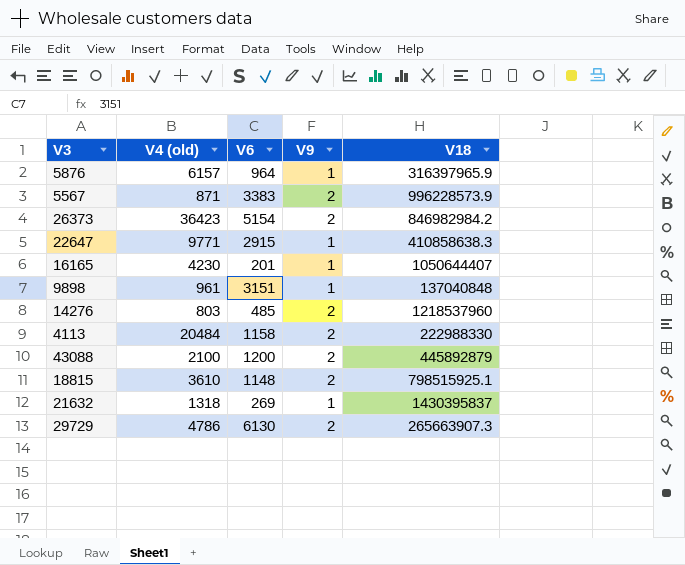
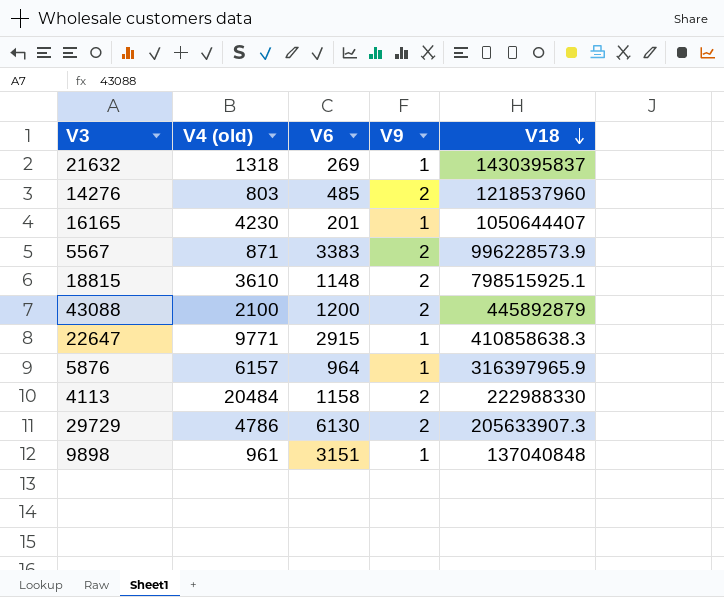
row order: none -> V18 descending
row 26373: 36423 | 5154 | 2 | 846982984.2 -> none
29729 | V18: 265663907.3 -> 205633907.3

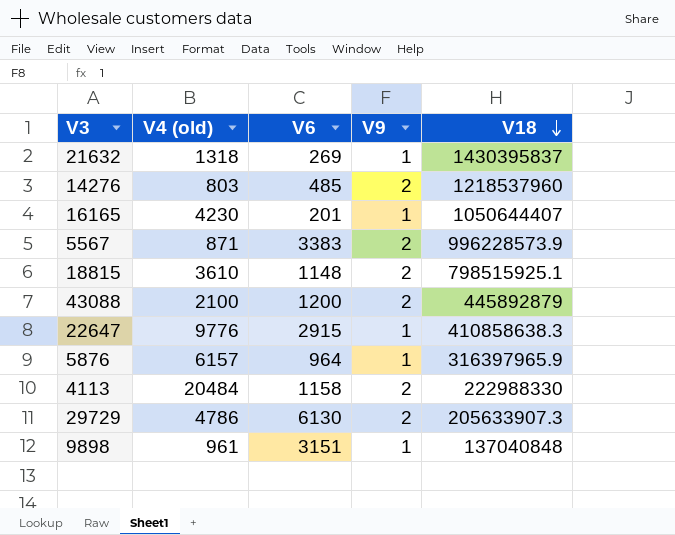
22647 | V4 (old): 9771 -> 9776

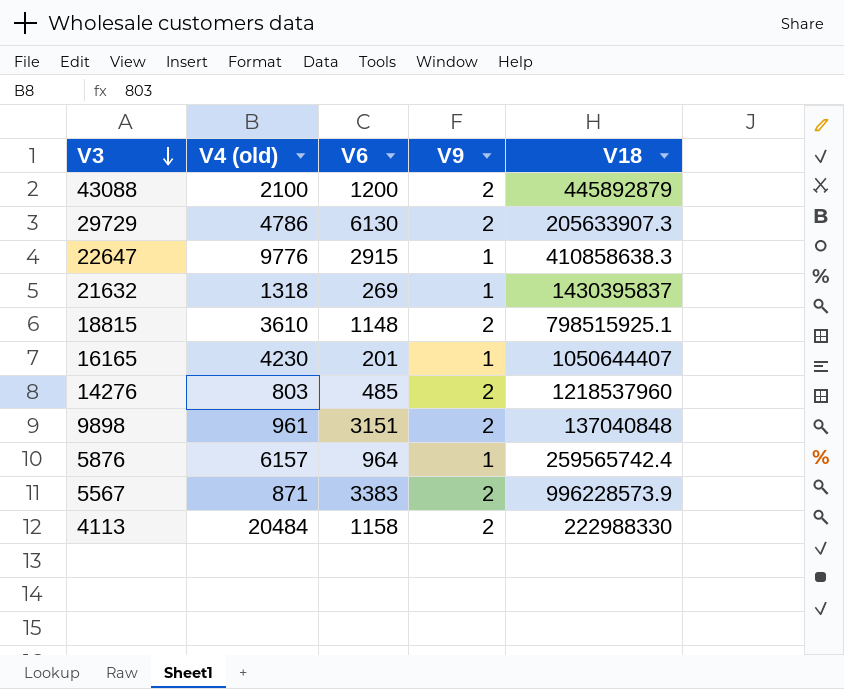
row order: V18 descending -> V3 descending
9898 | V9: 1 -> 2
5876 | V18: 316397965.9 -> 259565742.4

